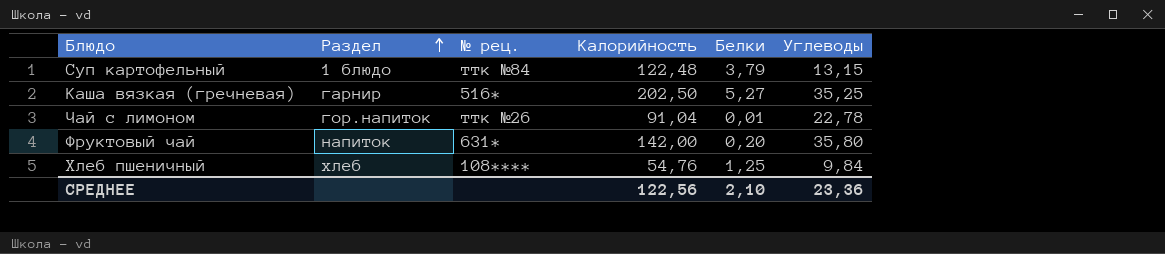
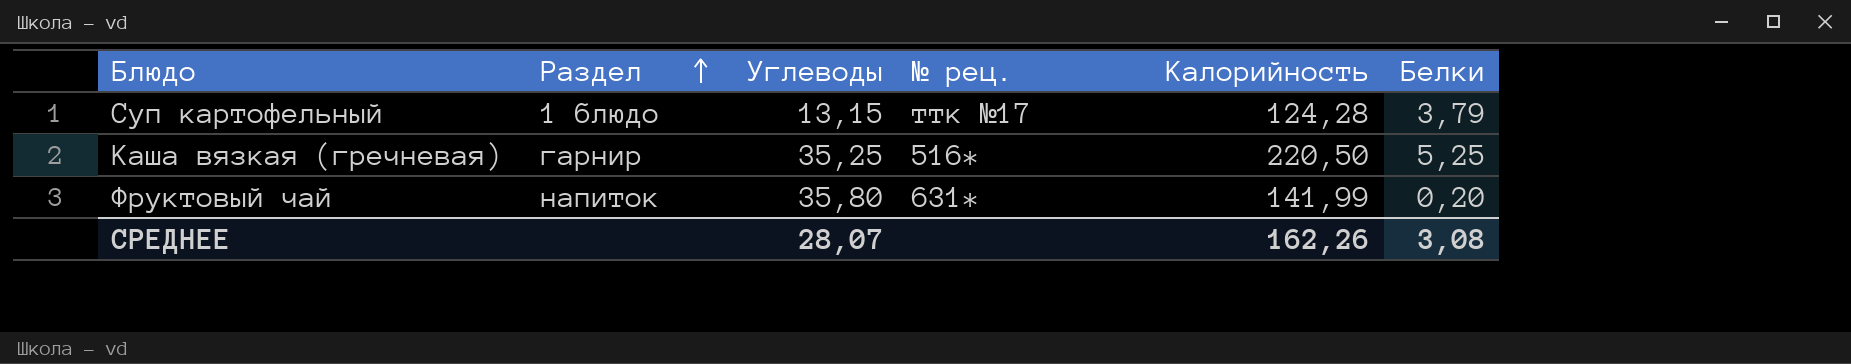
column Углеводы | position: 6 -> 3
row Чай с лимоном: гор.напиток | ттк №26 | 91,04 | 0,01 | 22,78 -> none
row Хлеб пшеничный: хлеб | 108**** | 54,76 | 1,25 | 9,84 -> none
Суп картофельный | № рец.: ттк №84 -> ттк №17
Суп картофельный | Калорийность: 122,48 -> 124,28
Каша вязкая (гречневая) | Калорийность: 202,50 -> 220,50
Каша вязкая (гречневая) | Белки: 5,27 -> 5,25
Фруктовый чай | Калорийность: 142,00 -> 141,99
СРЕДНЕЕ | Углеводы: 23,36 -> 28,07
СРЕДНЕЕ | Калорийность: 122,56 -> 162,26
СРЕДНЕЕ | Белки: 2,10 -> 3,08

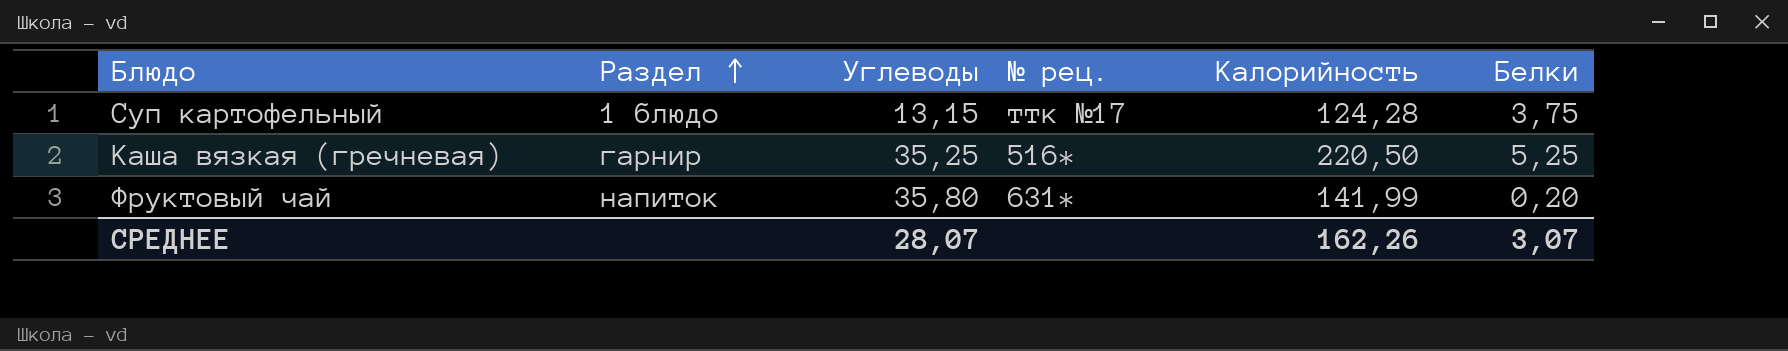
Суп картофельный | Белки: 3,79 -> 3,75
СРЕДНЕЕ | Белки: 3,08 -> 3,07

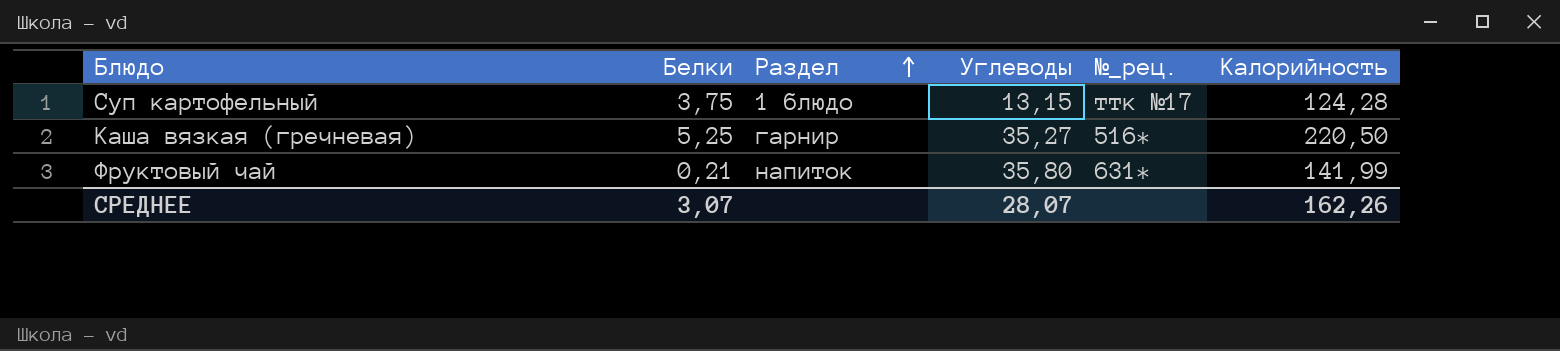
column Белки | position: 6 -> 2
column name: № рец. -> №_рец.
Каша вязкая (гречневая) | Углеводы: 35,25 -> 35,27
Фруктовый чай | Белки: 0,20 -> 0,21

